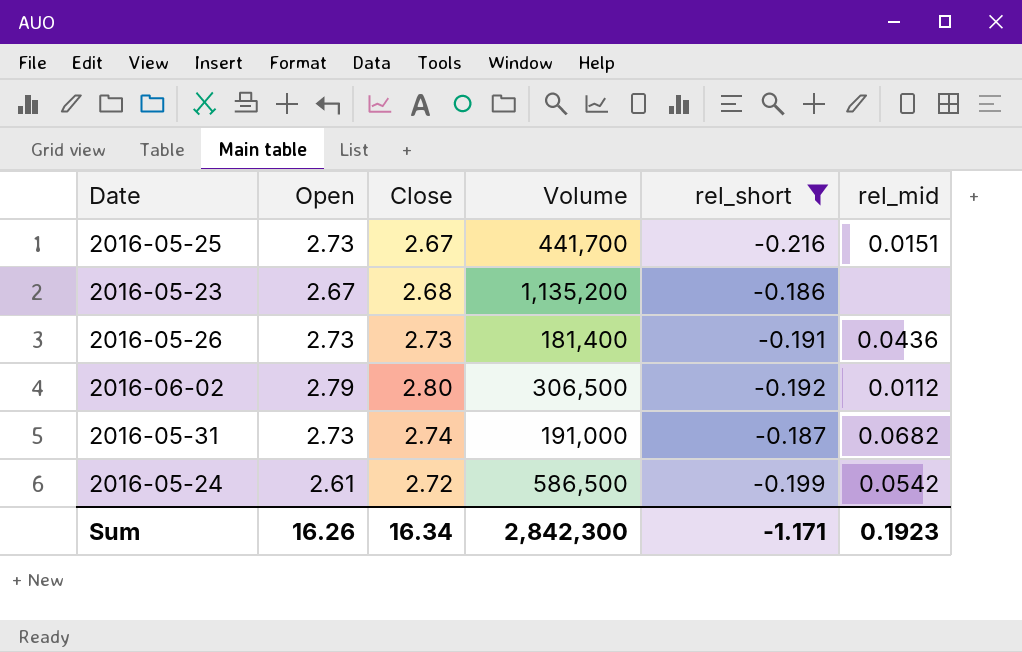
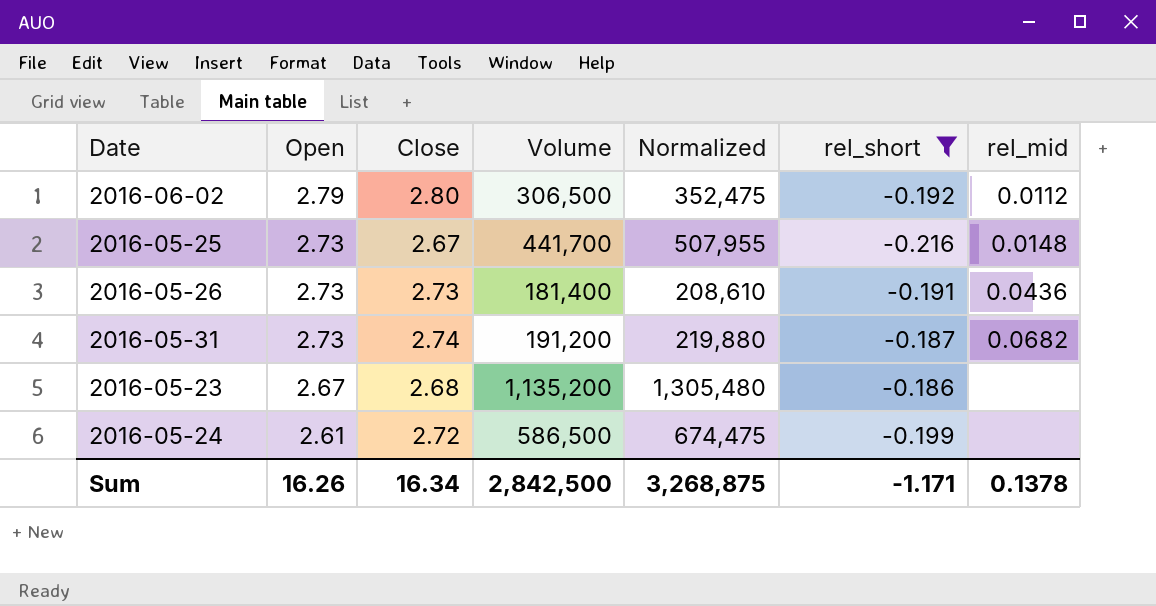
row order: none -> Open descending
column Normalized | formula: none -> [Volume] * 1.15
2016-05-25 | rel_mid: 0.0151 -> 0.0148
2016-05-31 | Volume: 191,000 -> 191,200
2016-05-24 | rel_mid: 0.0542 -> none
Sum | Volume: 2,842,300 -> 2,842,500
Sum | rel_mid: 0.1923 -> 0.1378

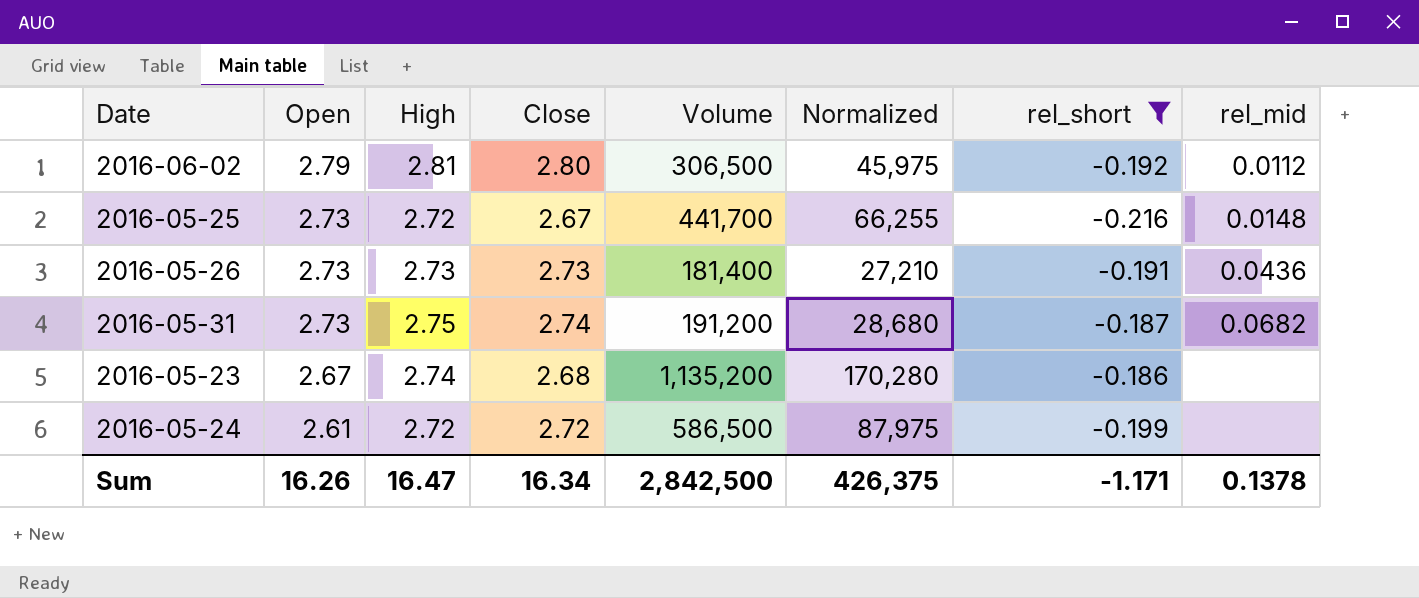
column High | position: none -> 3
column Normalized | formula: [Volume] * 1.15 -> [Volume] * 0.15
Sum | Normalized: 3,268,875 -> 426,375

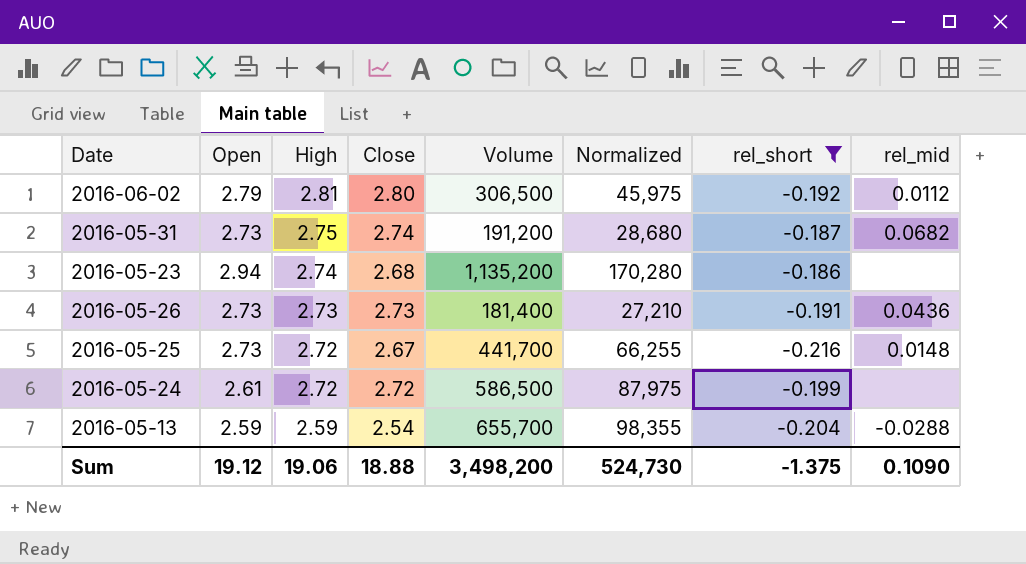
row order: Open descending -> High descending
2016-05-23 | Open: 2.67 -> 2.94
row 2016-05-13: none -> 2.59 | 2.59 | 2.54 | 655,700 | 98,355 | -0.204 | -0.0288
Sum | Open: 16.26 -> 19.12
Sum | High: 16.47 -> 19.06
Sum | Close: 16.34 -> 18.88
Sum | Volume: 2,842,500 -> 3,498,200
Sum | Normalized: 426,375 -> 524,730
Sum | rel_short: -1.171 -> -1.375
Sum | rel_mid: 0.1378 -> 0.1090

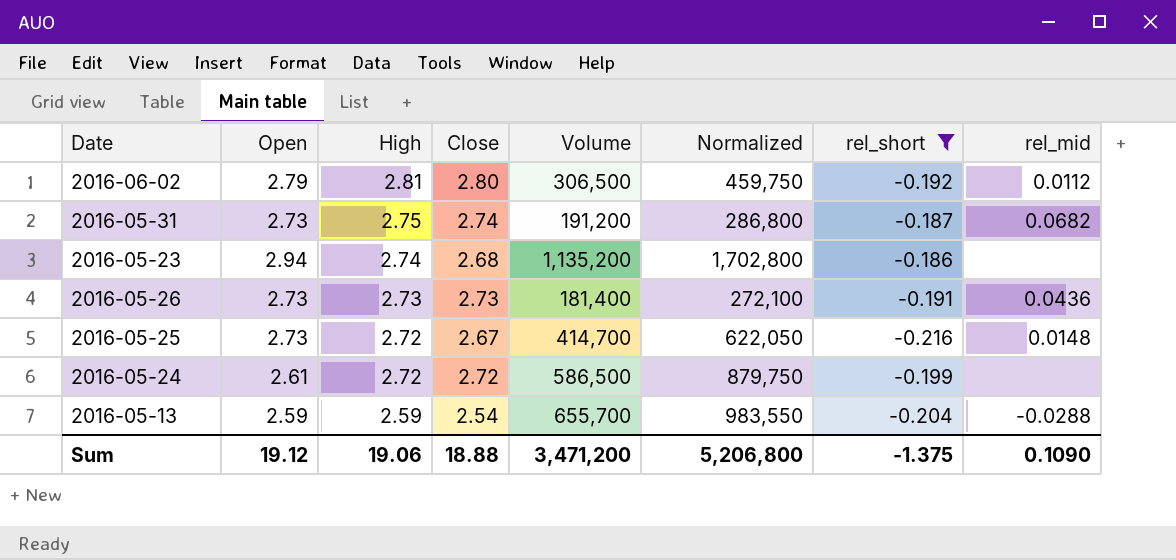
column Normalized | formula: [Volume] * 0.15 -> [Volume] * 1.5
2016-05-25 | Volume: 441,700 -> 414,700
Sum | Volume: 3,498,200 -> 3,471,200
Sum | Normalized: 524,730 -> 5,206,800

